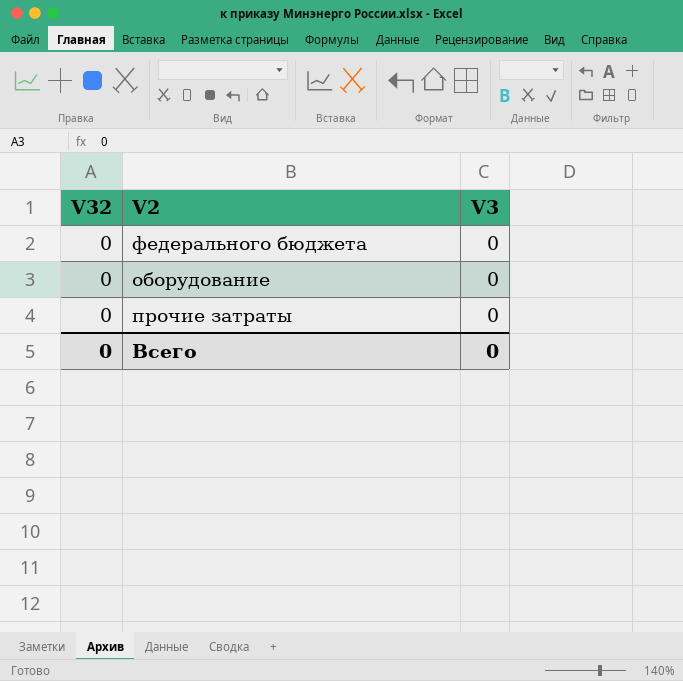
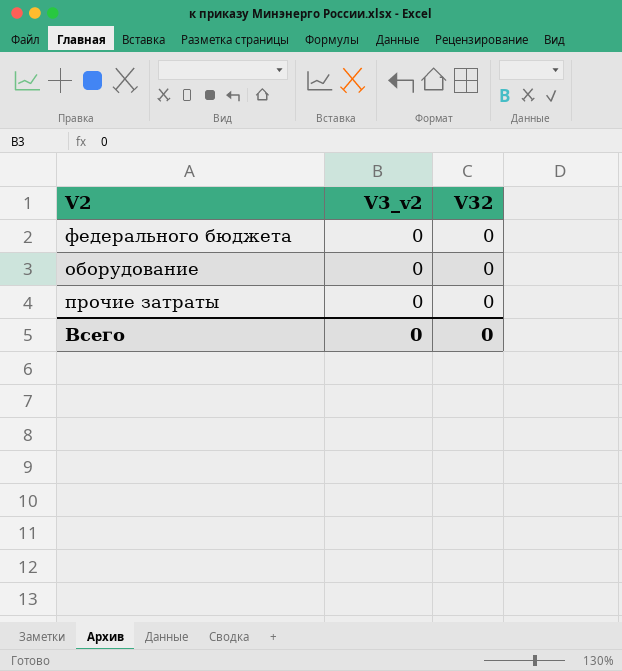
column name: V3 -> V3_v2
column V32 | position: 1 -> 3

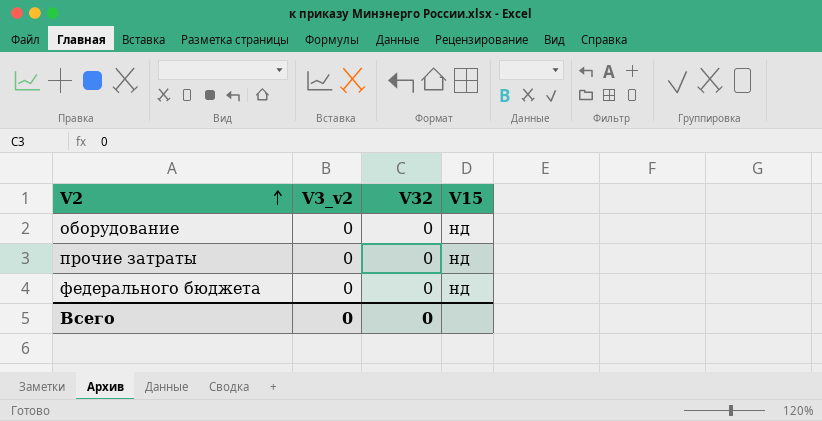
row order: none -> V2 ascending
column V15 | position: none -> 4

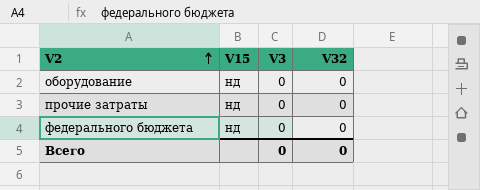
column V15 | position: 4 -> 2
column name: V3_v2 -> V3

